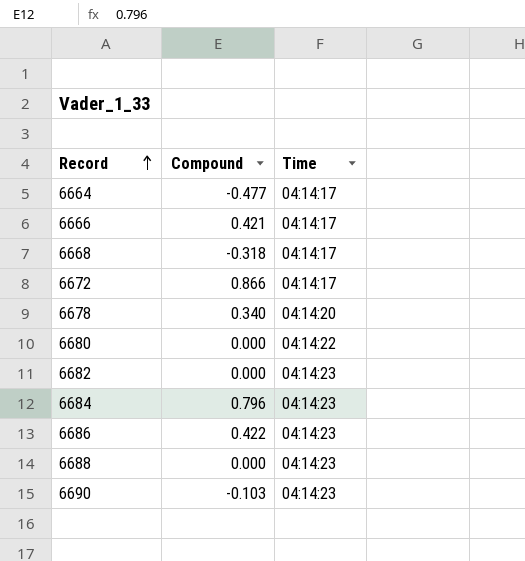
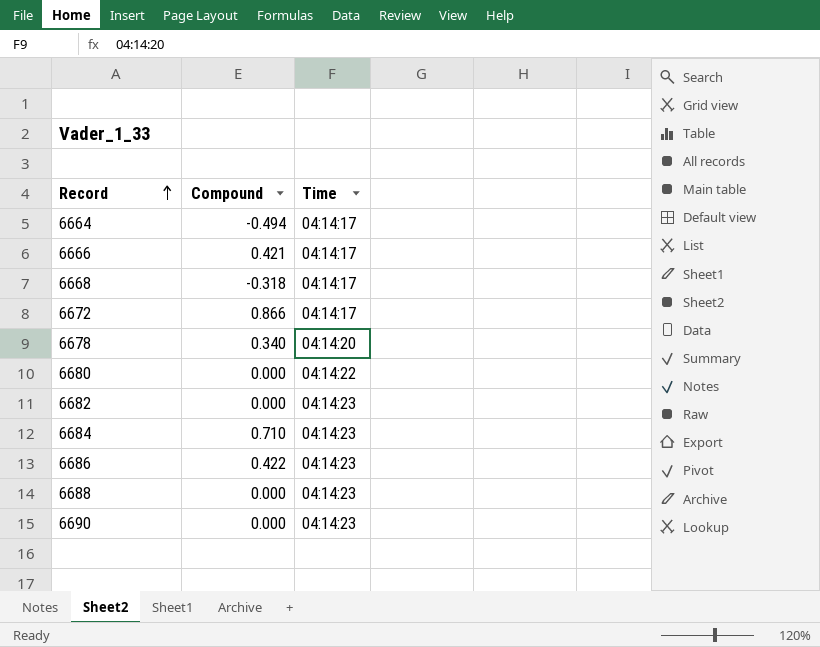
6664 | Compound: -0.477 -> -0.494
6684 | Compound: 0.796 -> 0.710
6690 | Compound: -0.103 -> 0.000

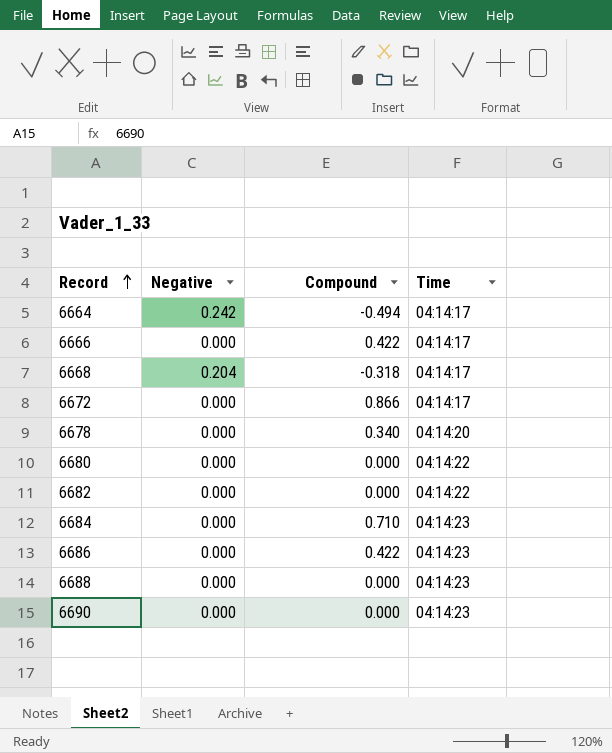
column Negative | position: none -> 2
6666 | Compound: 0.421 -> 0.422
6682 | Time: 04:14:23 -> 04:14:22

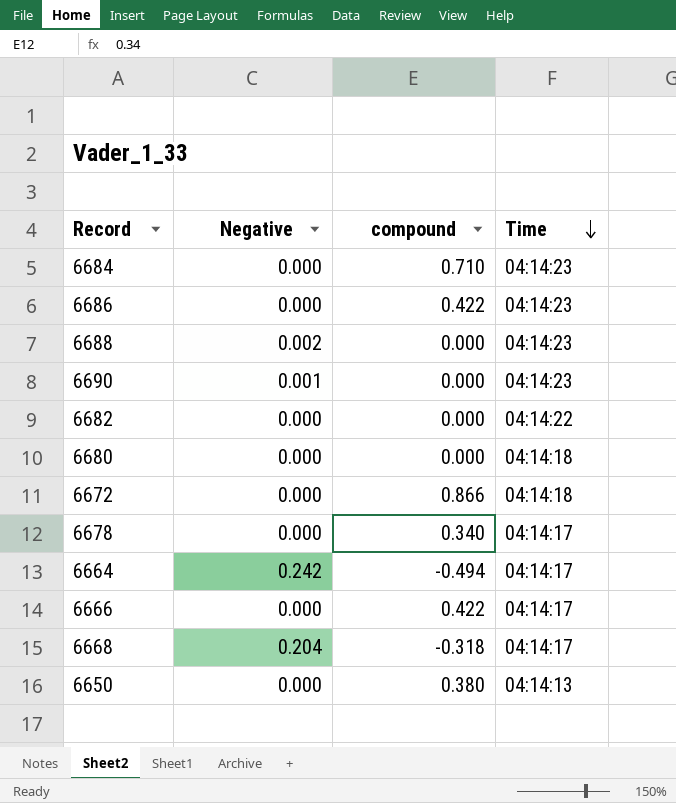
row order: Record ascending -> Time descending
column name: Compound -> compound
6688 | Negative: 0.000 -> 0.002
6690 | Negative: 0.000 -> 0.001
6680 | Time: 04:14:22 -> 04:14:18
6672 | Time: 04:14:17 -> 04:14:18
6678 | Time: 04:14:20 -> 04:14:17
row 6650: none -> 0.000 | 0.380 | 04:14:13

